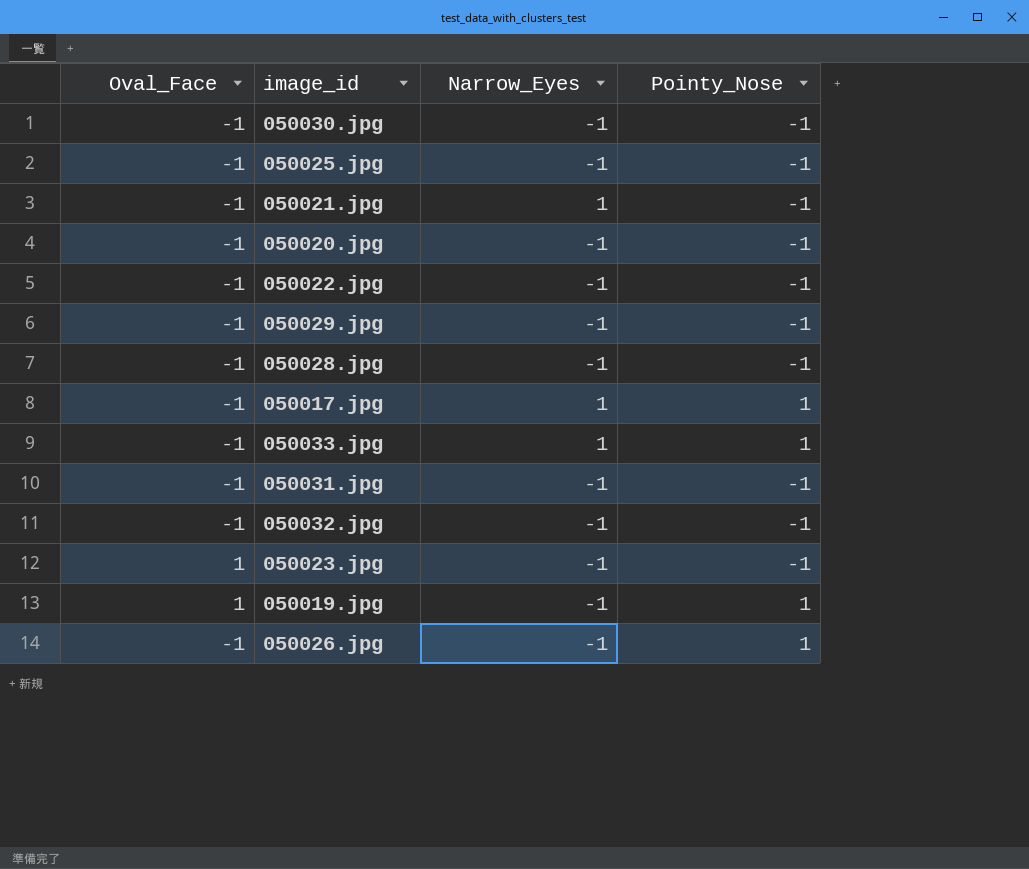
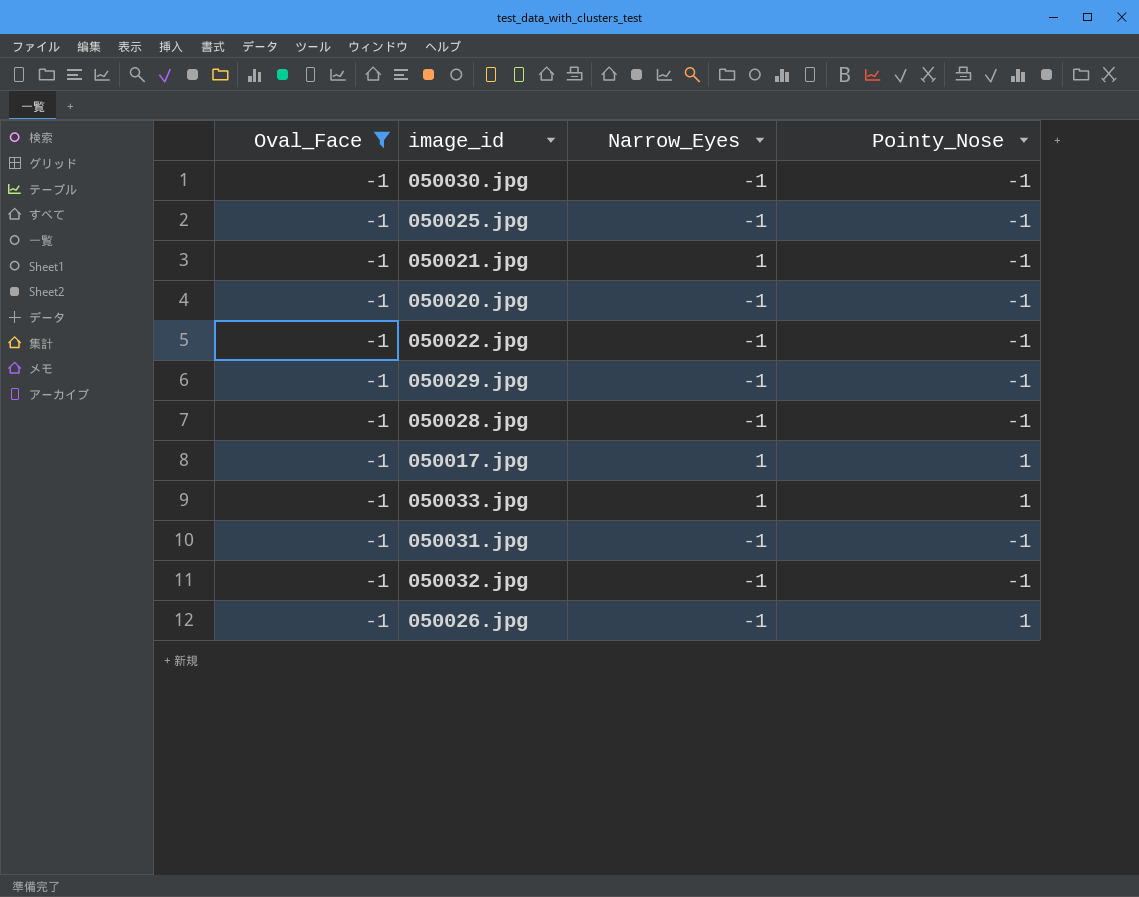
filter: none -> Oval_Face = -1

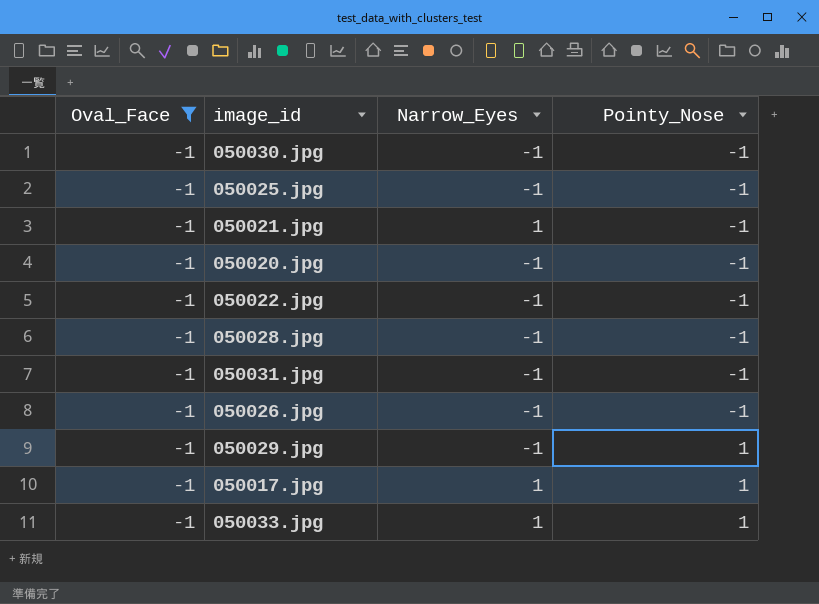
row order: none -> Pointy_Nose ascending
row 050032.jpg: -1 | -1 | -1 -> none
050026.jpg | Pointy_Nose: 1 -> -1
050029.jpg | Pointy_Nose: -1 -> 1

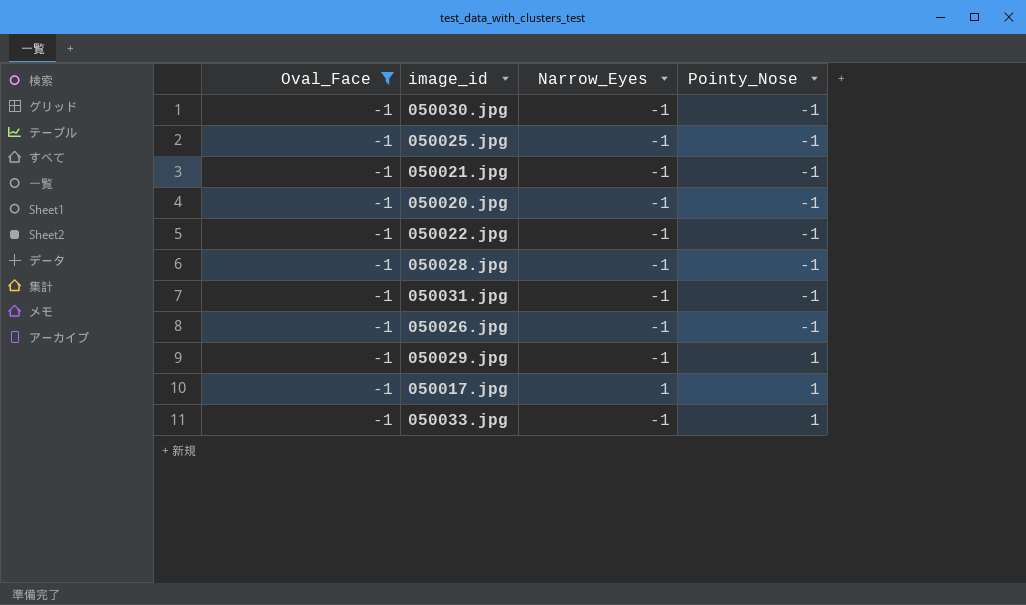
050021.jpg | Narrow_Eyes: 1 -> -1
050033.jpg | Narrow_Eyes: 1 -> -1

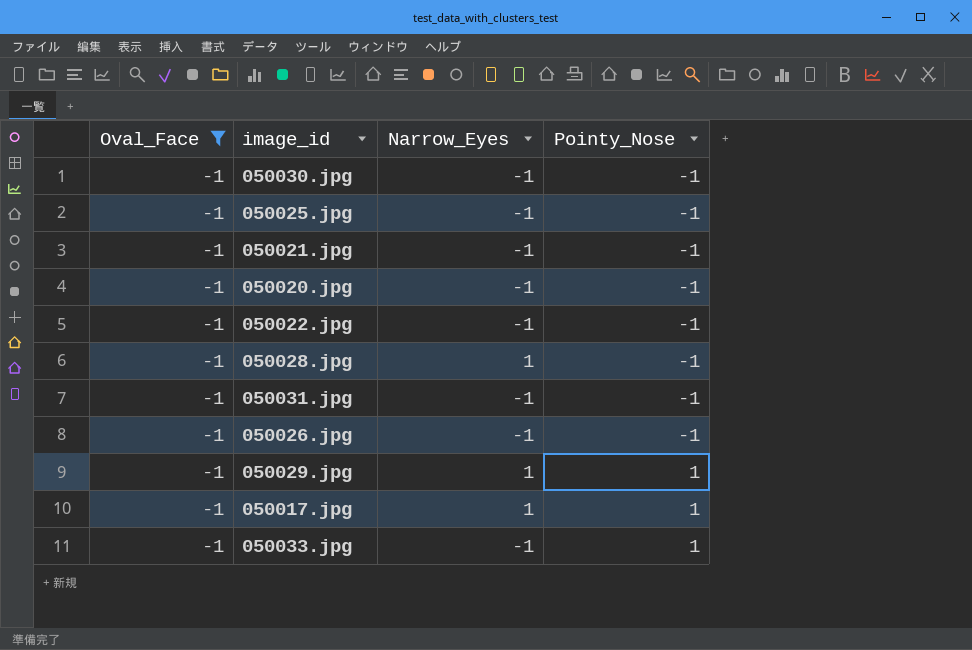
050028.jpg | Narrow_Eyes: -1 -> 1
050029.jpg | Narrow_Eyes: -1 -> 1

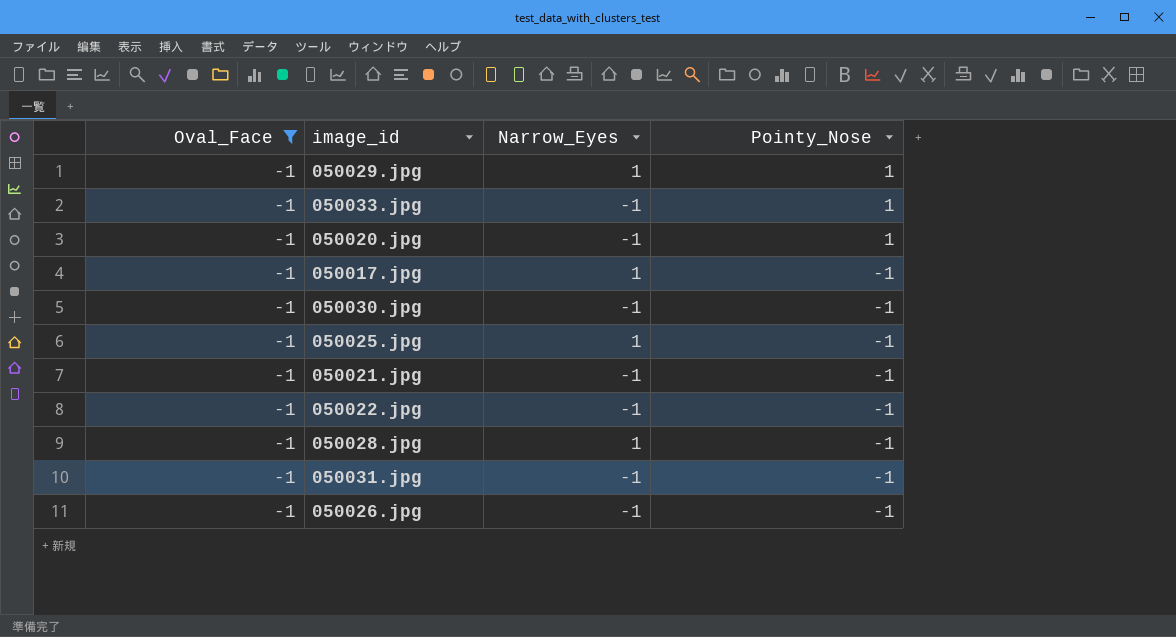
row order: Pointy_Nose ascending -> Pointy_Nose descending
050020.jpg | Pointy_Nose: -1 -> 1
050017.jpg | Pointy_Nose: 1 -> -1
050025.jpg | Narrow_Eyes: -1 -> 1

